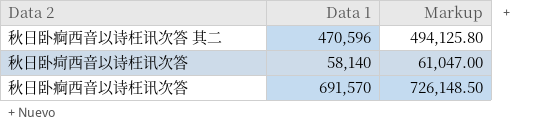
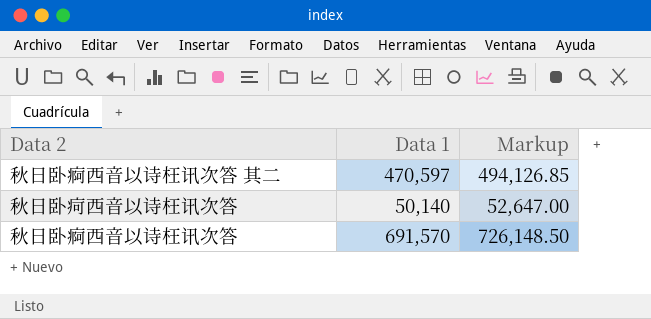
秋日卧痾西音以诗枉讯次答 其二 | Data 1: 470,596 -> 470,597
秋日卧痾西音以诗枉讯次答 其二 | Markup: 494,125.80 -> 494,126.85
秋日卧疴西音以诗枉讯次答 | Data 1: 58,140 -> 50,140
秋日卧疴西音以诗枉讯次答 | Markup: 61,047.00 -> 52,647.00

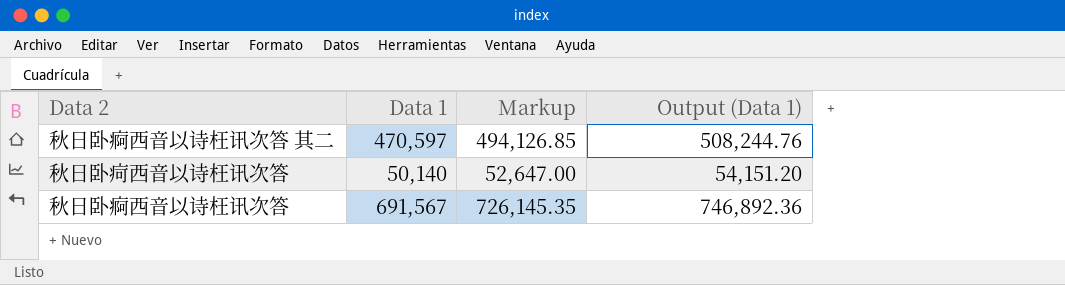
column Output (Data 1) | formula: none -> [Data 1] * 1.08
秋日卧痾西音以诗枉讯次答 | Data 1: 691,570 -> 691,567
秋日卧痾西音以诗枉讯次答 | Markup: 726,148.50 -> 726,145.35

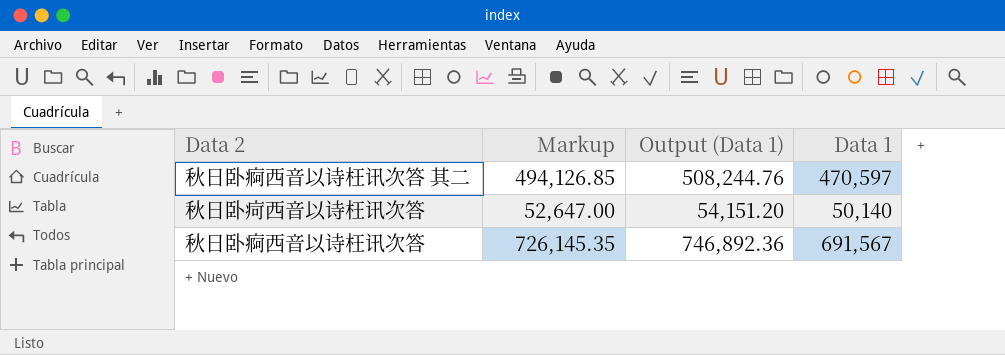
column Data 1 | position: 2 -> 4

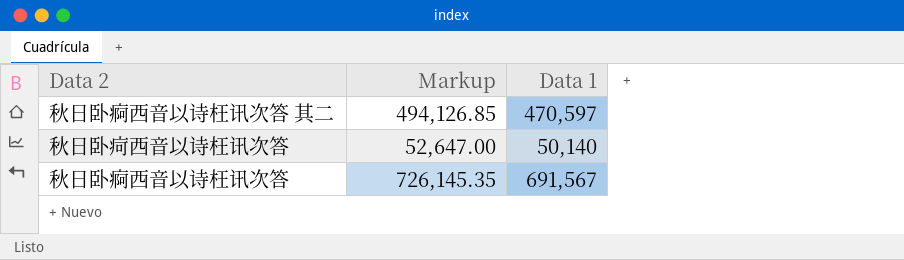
column Output (Data 1) | formula: [Data 1] * 1.08 -> none

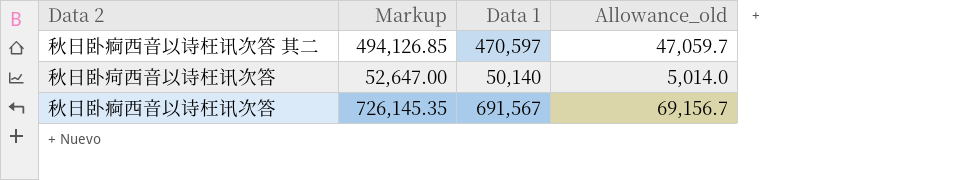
column Allowance_old | formula: none -> [Data 1] * 0.1

